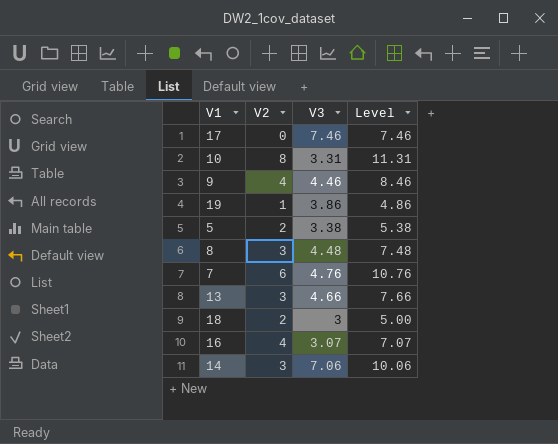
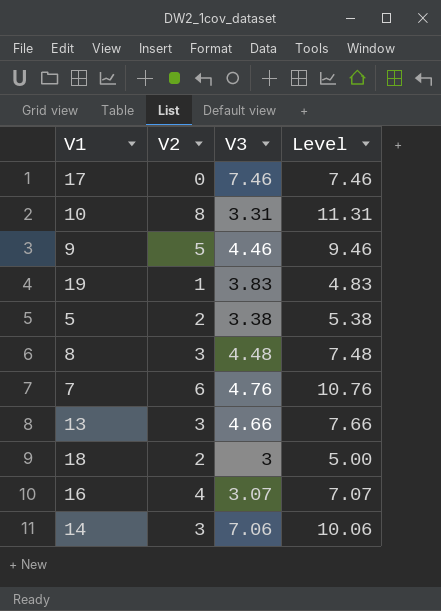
9 | V2: 4 -> 5
9 | Level: 8.46 -> 9.46
19 | V3: 3.86 -> 3.83
19 | Level: 4.86 -> 4.83

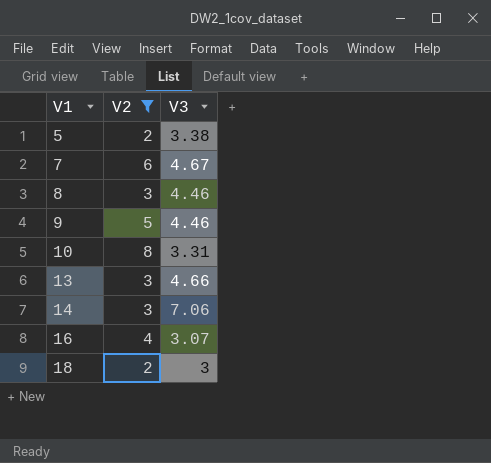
filter: none -> V2 >= 2
row order: none -> V1 ascending
column Level | formula: [V2] + [V3] -> none
7 | V3: 4.76 -> 4.67
8 | V3: 4.48 -> 4.46

